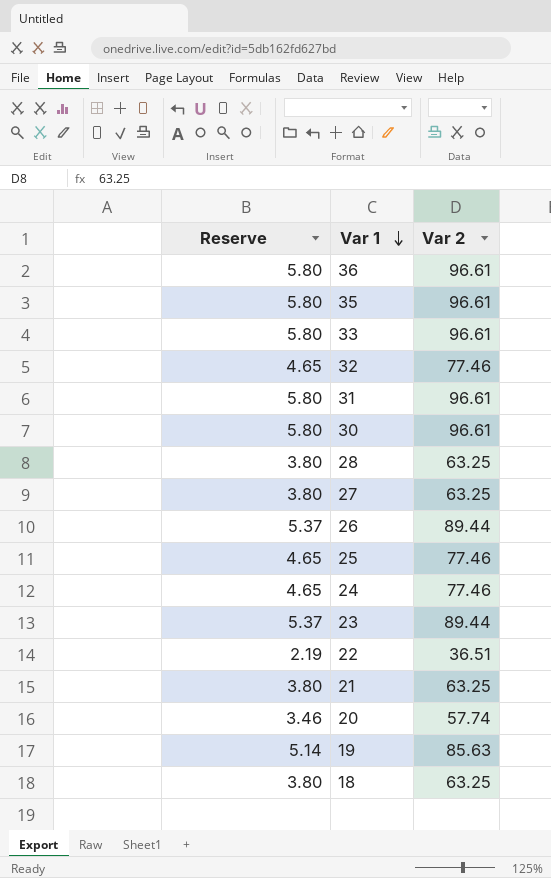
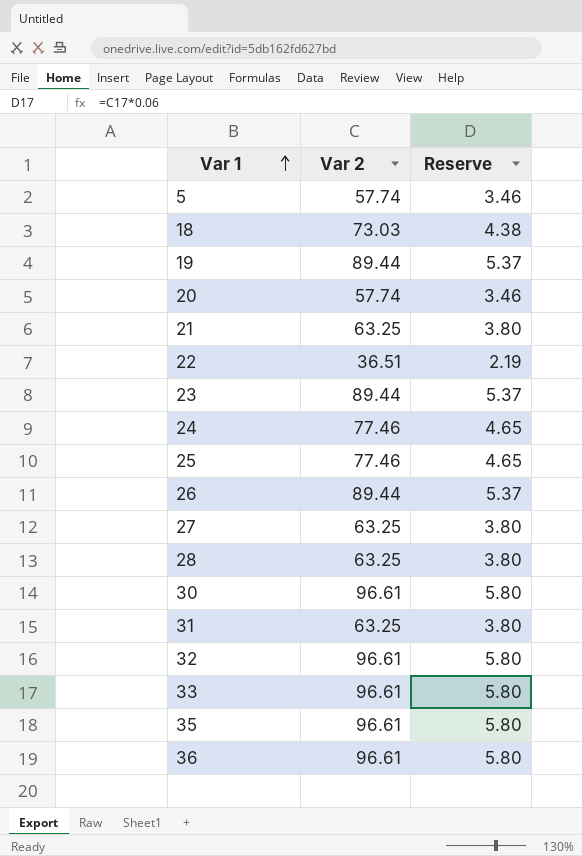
row order: Var 1 descending -> Var 1 ascending
column Reserve | position: 1 -> 3
row 5: none -> 57.74 | 3.46
18 | Var 2: 63.25 -> 73.03
18 | Reserve: 3.80 -> 4.38
19 | Var 2: 85.63 -> 89.44
19 | Reserve: 5.14 -> 5.37
31 | Var 2: 96.61 -> 63.25
31 | Reserve: 5.80 -> 3.80
32 | Var 2: 77.46 -> 96.61
32 | Reserve: 4.65 -> 5.80

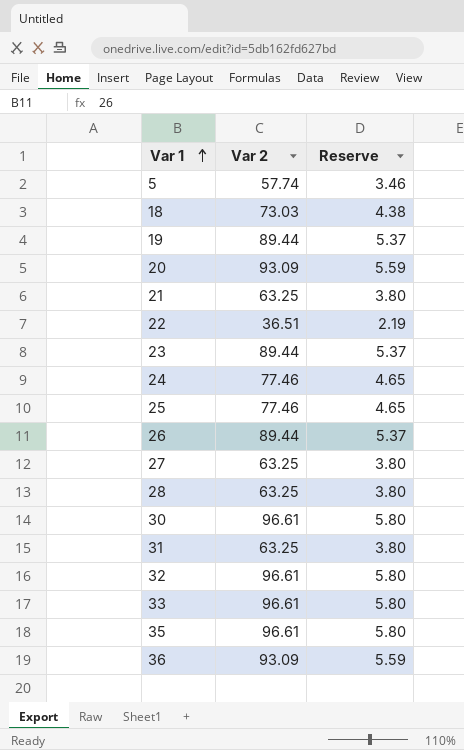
20 | Var 2: 57.74 -> 93.09
20 | Reserve: 3.46 -> 5.59
36 | Var 2: 96.61 -> 93.09
36 | Reserve: 5.80 -> 5.59

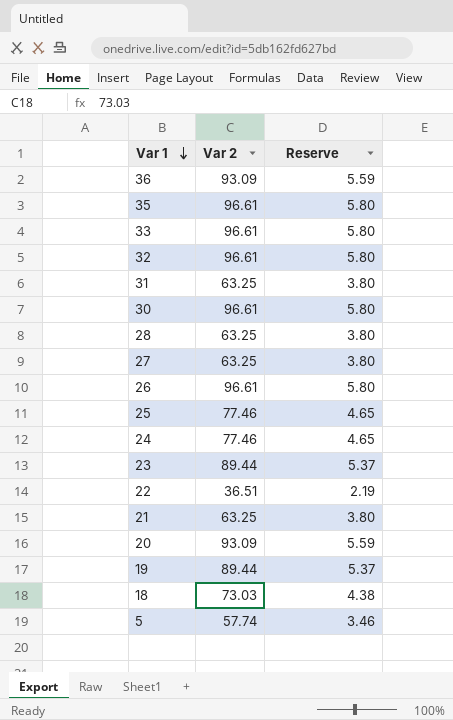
row order: Var 1 ascending -> Var 1 descending
26 | Var 2: 89.44 -> 96.61
26 | Reserve: 5.37 -> 5.80

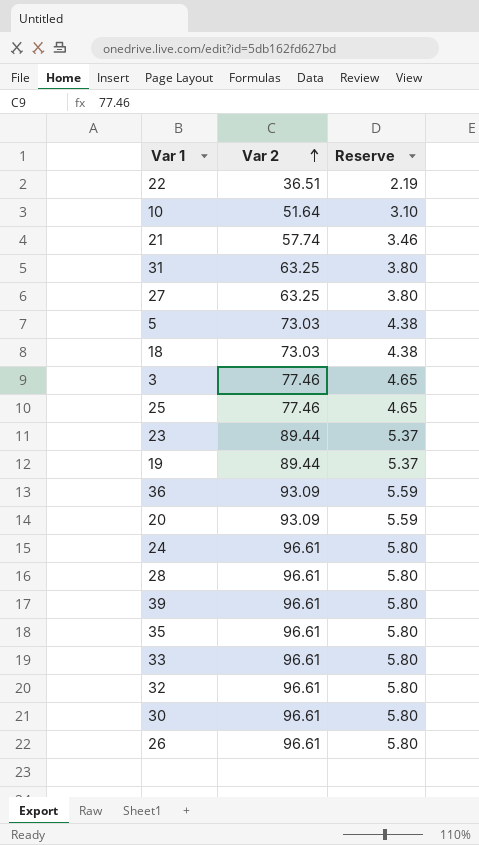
row order: Var 1 descending -> Var 2 ascending
row 10: none -> 51.64 | 3.10
21 | Var 2: 63.25 -> 57.74
21 | Reserve: 3.80 -> 3.46
5 | Var 2: 57.74 -> 73.03
5 | Reserve: 3.46 -> 4.38
row 3: none -> 77.46 | 4.65
24 | Var 2: 77.46 -> 96.61
24 | Reserve: 4.65 -> 5.80
28 | Var 2: 63.25 -> 96.61
28 | Reserve: 3.80 -> 5.80
row 39: none -> 96.61 | 5.80

